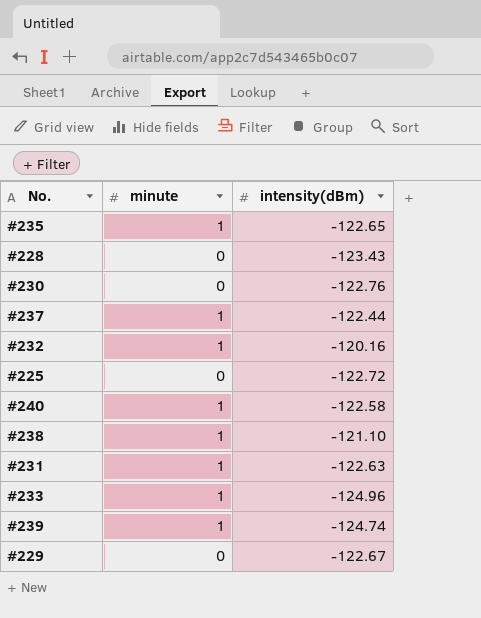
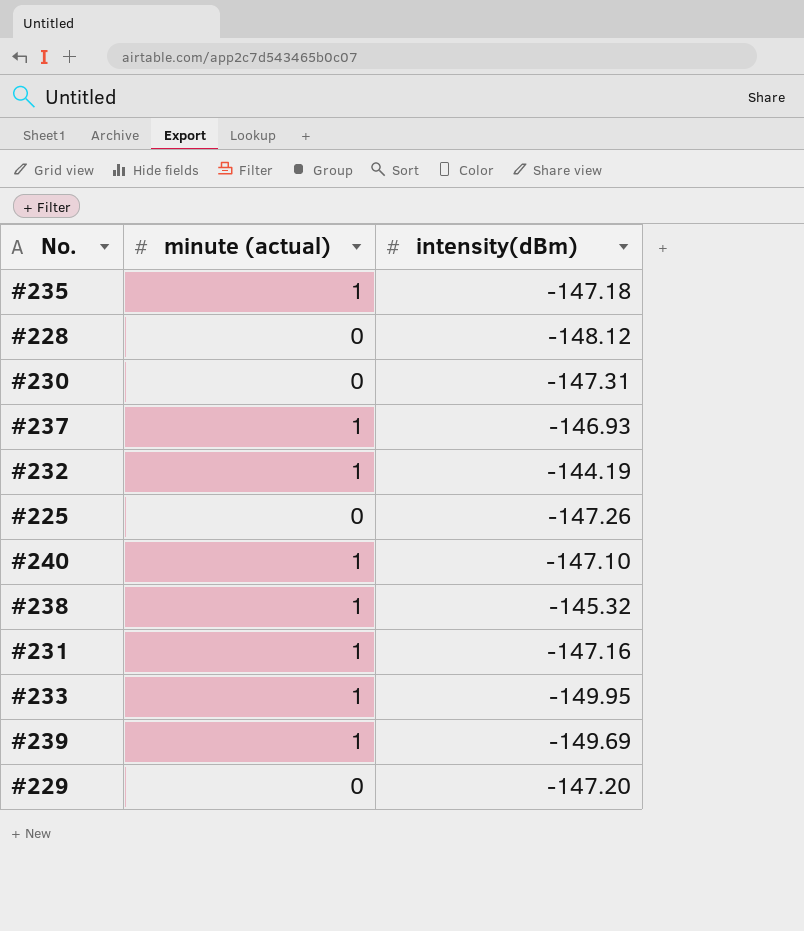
column name: minute -> minute (actual)
#235 | intensity(dBm): -122.65 -> -147.18
#228 | intensity(dBm): -123.43 -> -148.12
#230 | intensity(dBm): -122.76 -> -147.31
#237 | intensity(dBm): -122.44 -> -146.93
#232 | intensity(dBm): -120.16 -> -144.19
#225 | intensity(dBm): -122.72 -> -147.26
#240 | intensity(dBm): -122.58 -> -147.10
#238 | intensity(dBm): -121.10 -> -145.32
#231 | intensity(dBm): -122.63 -> -147.16
#233 | intensity(dBm): -124.96 -> -149.95
#239 | intensity(dBm): -124.74 -> -149.69
#229 | intensity(dBm): -122.67 -> -147.20

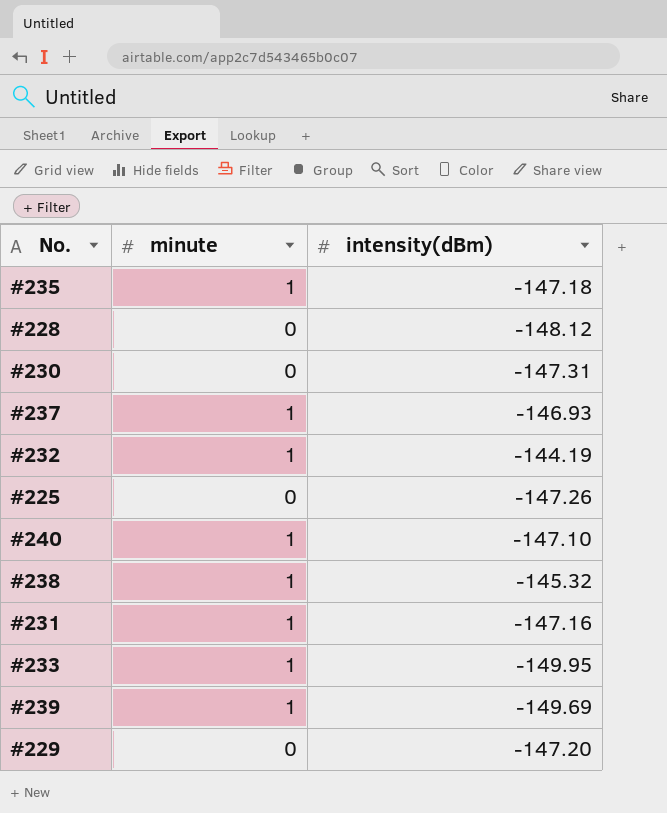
column name: minute (actual) -> minute

